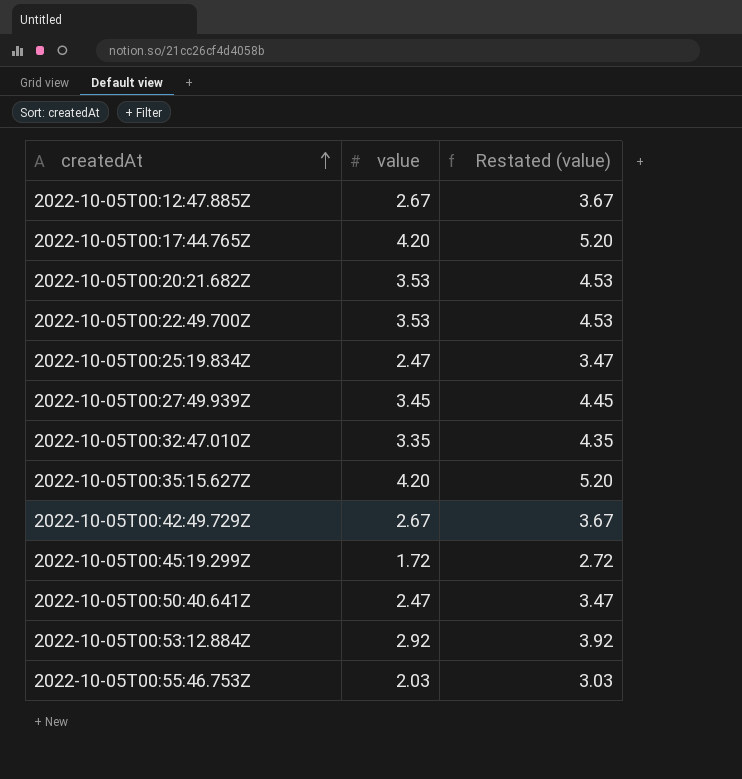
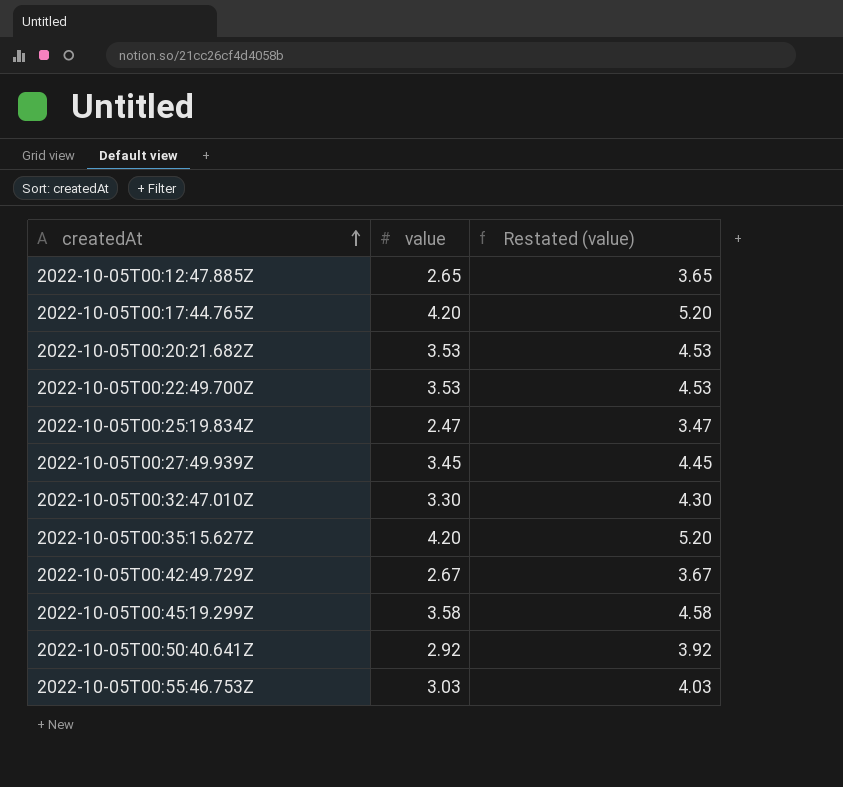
row 2022-10-05T00:53:12.884Z: 2.92 | 3.92 -> none
2022-10-05T00:12:47.885Z | value: 2.67 -> 2.65
2022-10-05T00:12:47.885Z | Restated (value): 3.67 -> 3.65
2022-10-05T00:32:47.010Z | value: 3.35 -> 3.30
2022-10-05T00:32:47.010Z | Restated (value): 4.35 -> 4.30
2022-10-05T00:45:19.299Z | value: 1.72 -> 3.58
2022-10-05T00:45:19.299Z | Restated (value): 2.72 -> 4.58
2022-10-05T00:50:40.641Z | value: 2.47 -> 2.92
2022-10-05T00:50:40.641Z | Restated (value): 3.47 -> 3.92
2022-10-05T00:55:46.753Z | value: 2.03 -> 3.03
2022-10-05T00:55:46.753Z | Restated (value): 3.03 -> 4.03

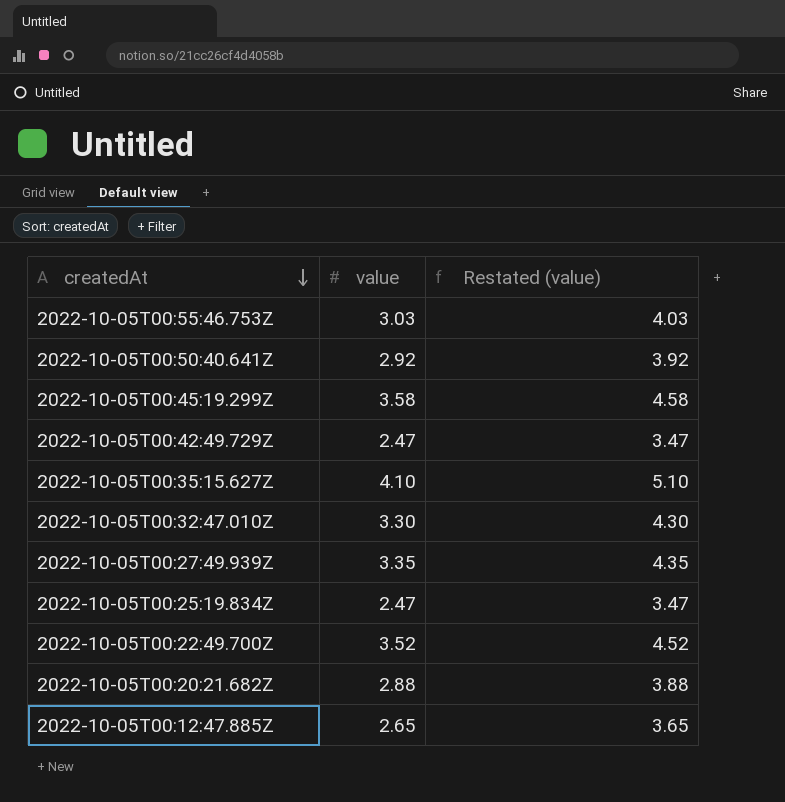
row order: createdAt ascending -> createdAt descending
row 2022-10-05T00:17:44.765Z: 4.20 | 5.20 -> none
2022-10-05T00:42:49.729Z | value: 2.67 -> 2.47
2022-10-05T00:42:49.729Z | Restated (value): 3.67 -> 3.47
2022-10-05T00:35:15.627Z | value: 4.20 -> 4.10
2022-10-05T00:35:15.627Z | Restated (value): 5.20 -> 5.10
2022-10-05T00:27:49.939Z | value: 3.45 -> 3.35
2022-10-05T00:27:49.939Z | Restated (value): 4.45 -> 4.35
2022-10-05T00:22:49.700Z | value: 3.53 -> 3.52
2022-10-05T00:22:49.700Z | Restated (value): 4.53 -> 4.52
2022-10-05T00:20:21.682Z | value: 3.53 -> 2.88
2022-10-05T00:20:21.682Z | Restated (value): 4.53 -> 3.88

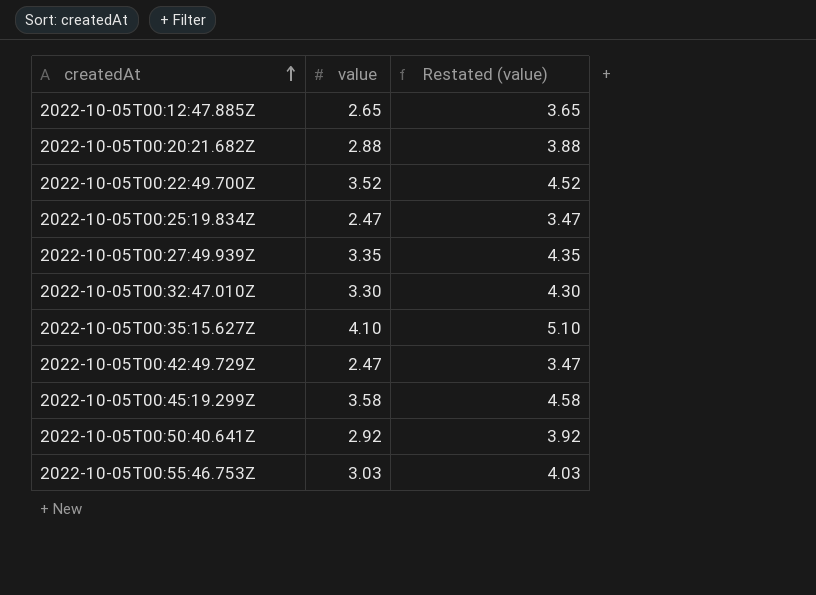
row order: createdAt descending -> createdAt ascending

